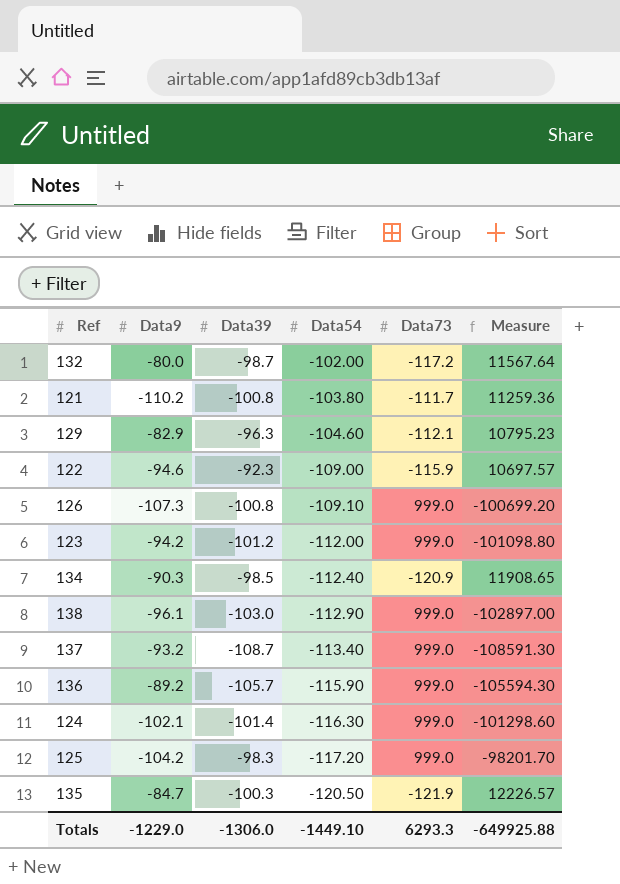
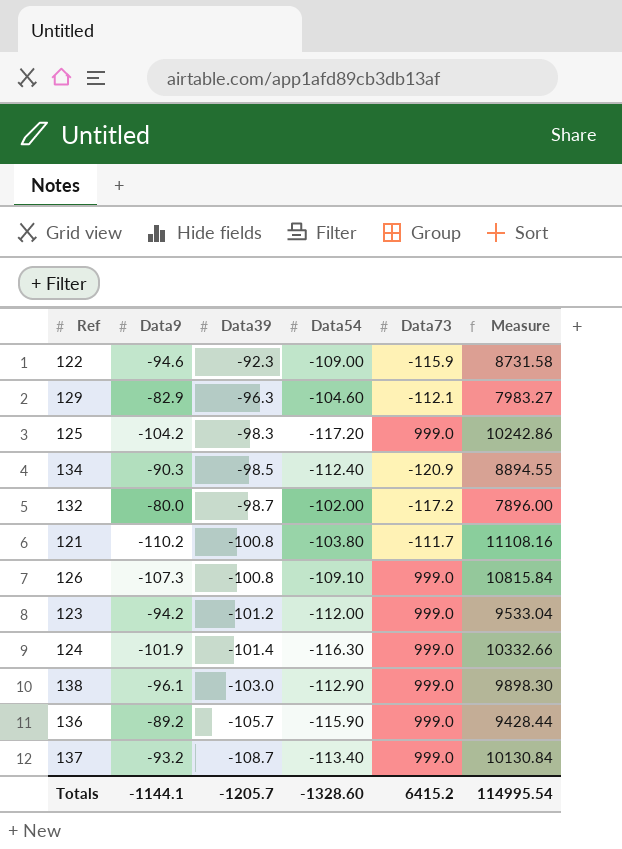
row order: Data54 descending -> Data39 descending
column Measure | formula: [Data39] * [Data73] -> [Data9] * [Data39]
row 135: -84.7 | -100.3 | -120.50 | -121.9 | 12226.57 -> none
124 | Data9: -102.1 -> -101.9
Totals | Data9: -1229.0 -> -1144.1
Totals | Data39: -1306.0 -> -1205.7
Totals | Data54: -1449.10 -> -1328.60
Totals | Data73: 6293.3 -> 6415.2
Totals | Measure: -649925.88 -> 114995.54

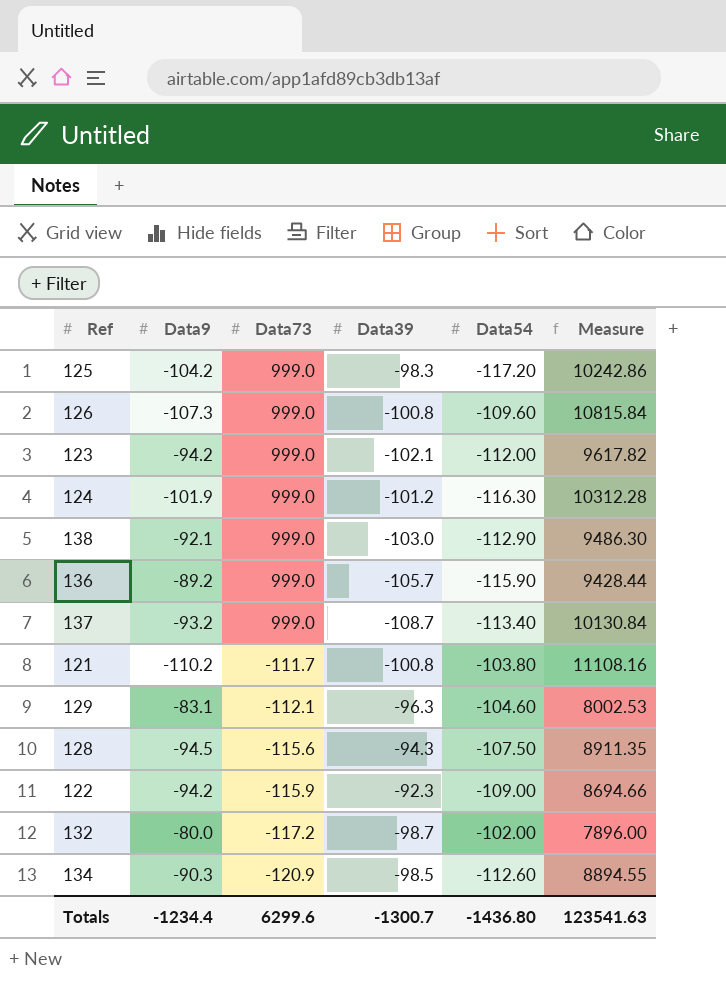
row order: Data39 descending -> Data73 descending
column Data73 | position: 5 -> 3
126 | Data54: -109.10 -> -109.60
123 | Data39: -101.2 -> -102.1
123 | Measure: 9533.04 -> 9617.82
124 | Data39: -101.4 -> -101.2
124 | Measure: 10332.66 -> 10312.28
138 | Data9: -96.1 -> -92.1
138 | Measure: 9898.30 -> 9486.30
129 | Data9: -82.9 -> -83.1
129 | Measure: 7983.27 -> 8002.53
row 128: none -> -94.5 | -115.6 | -94.3 | -107.50 | 8911.35
122 | Data9: -94.6 -> -94.2
122 | Measure: 8731.58 -> 8694.66
134 | Data54: -112.40 -> -112.60
Totals | Data9: -1144.1 -> -1234.4
Totals | Data73: 6415.2 -> 6299.6
Totals | Data39: -1205.7 -> -1300.7
Totals | Data54: -1328.60 -> -1436.80
Totals | Measure: 114995.54 -> 123541.63

